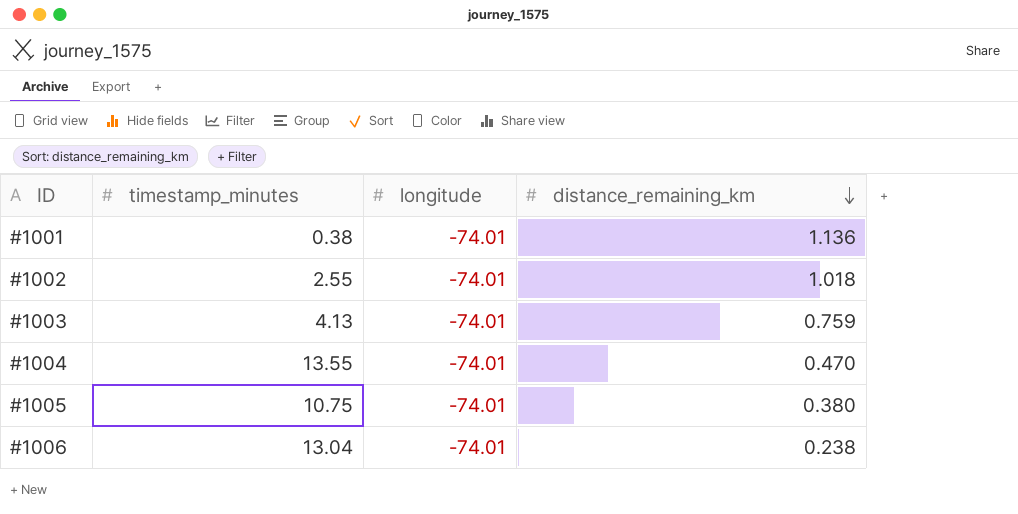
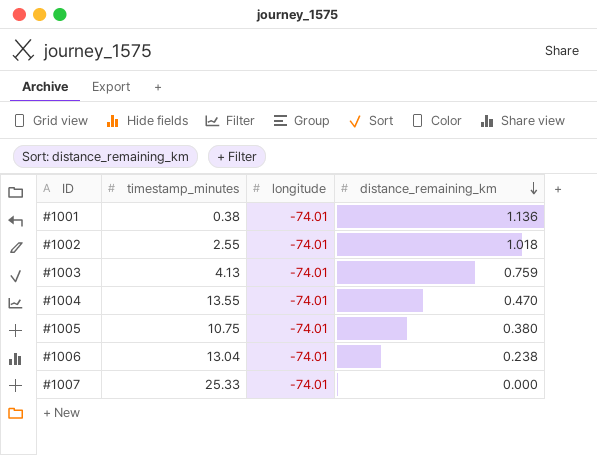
row #1007: none -> 25.33 | -74.01 | 0.000

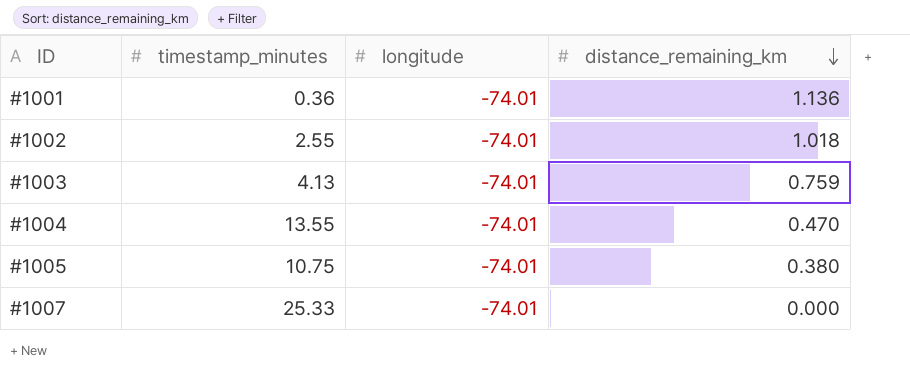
row #1006: 13.04 | -74.01 | 0.238 -> none
#1001 | timestamp_minutes: 0.38 -> 0.36

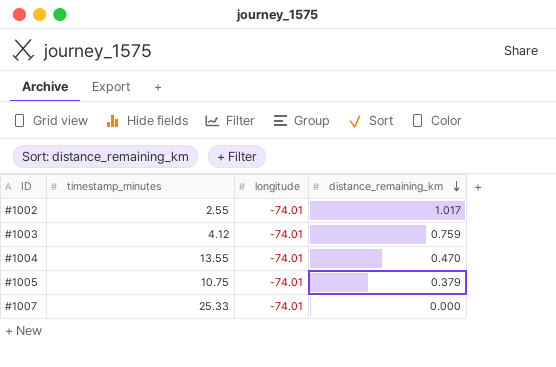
row #1001: 0.36 | -74.01 | 1.136 -> none
#1002 | distance_remaining_km: 1.018 -> 1.017
#1003 | timestamp_minutes: 4.13 -> 4.12
#1005 | distance_remaining_km: 0.380 -> 0.379

